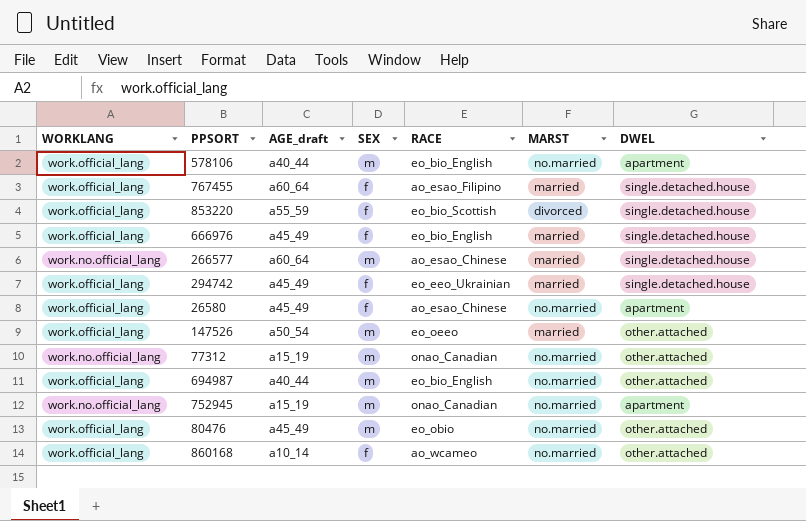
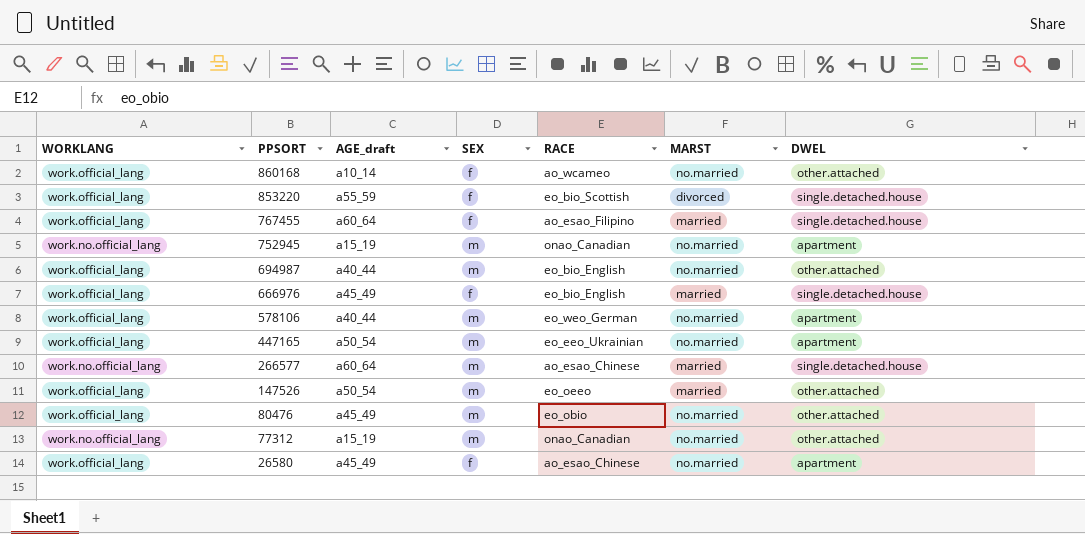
row order: none -> PPSORT descending
row 294742: work.official_lang | a45_49 | f | eo_eeo_Ukrainian | married | single.detached.house -> none
578106 | RACE: eo_bio_English -> eo_weo_German
row 447165: none -> work.official_lang | a50_54 | m | eo_eeo_Ukrainian | no.married | apartment

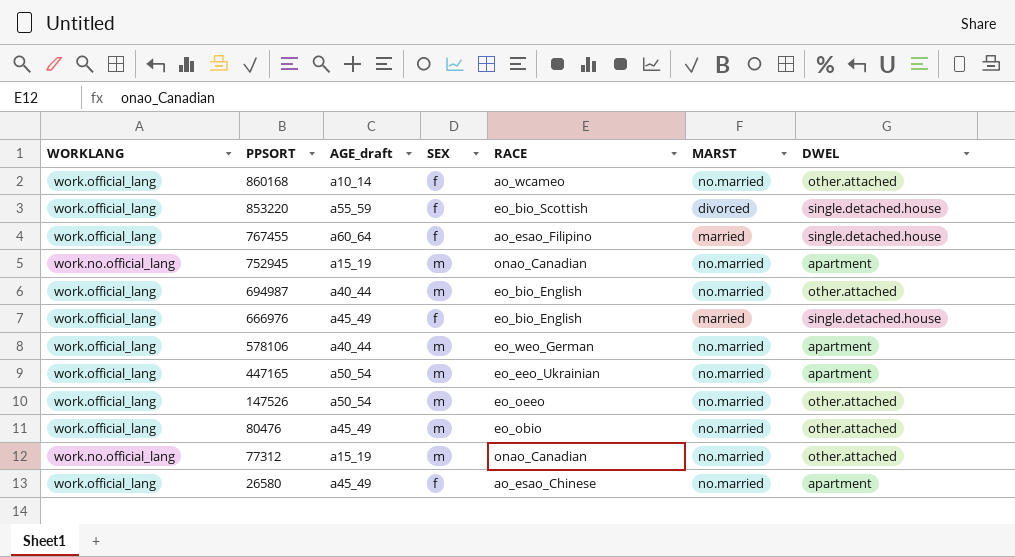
row 266577: work.no.official_lang | a60_64 | m | ao_esao_Chinese | married | single.detached.house -> none
147526 | MARST: married -> no.married

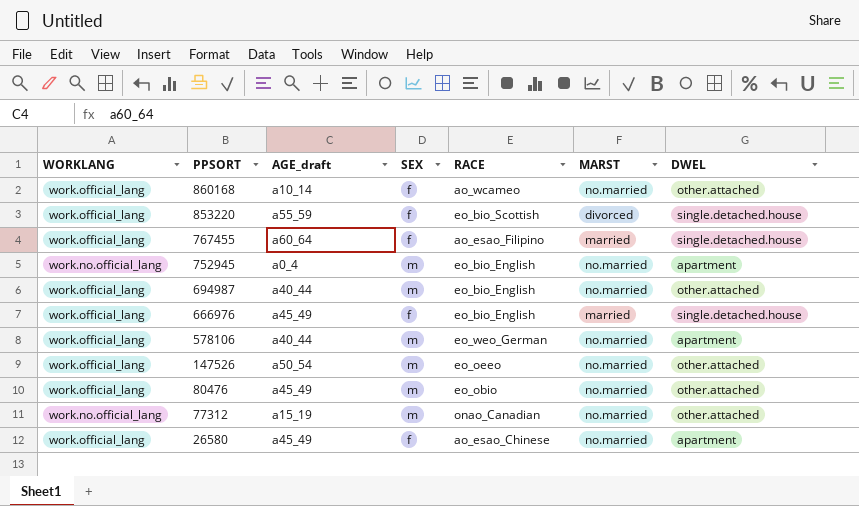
row 447165: work.official_lang | a50_54 | m | eo_eeo_Ukrainian | no.married | apartment -> none
752945 | AGE_draft: a15_19 -> a0_4
752945 | RACE: onao_Canadian -> eo_bio_English

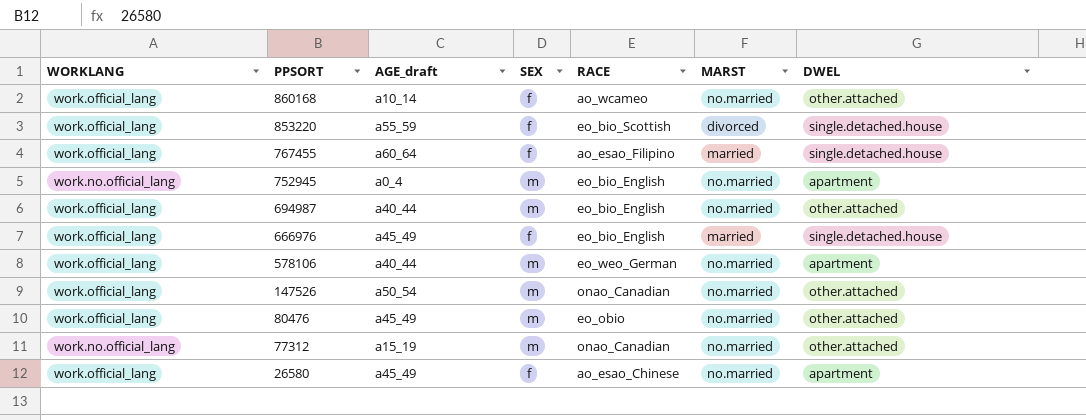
147526 | RACE: eo_oeeo -> onao_Canadian

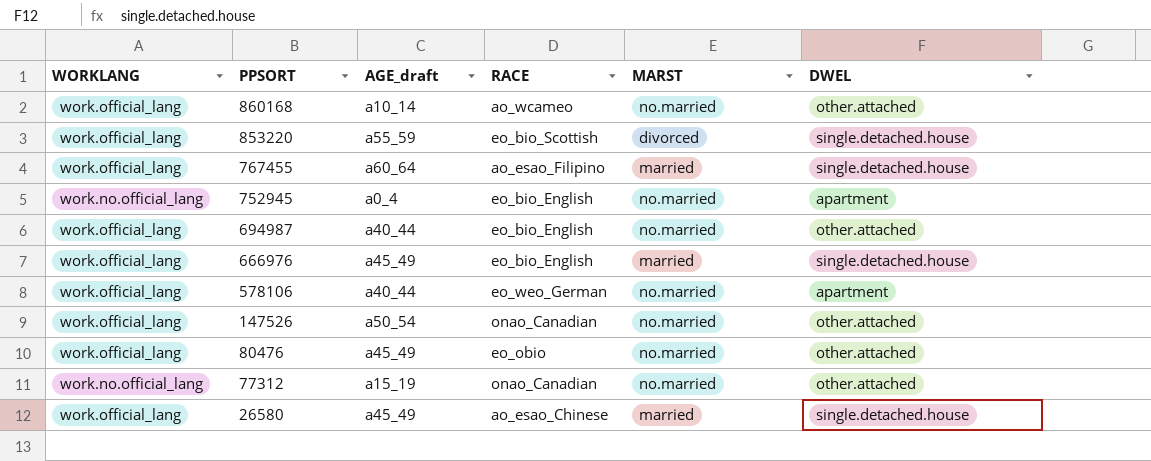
column SEX | position: 4 -> none
26580 | MARST: no.married -> married
26580 | DWEL: apartment -> single.detached.house

